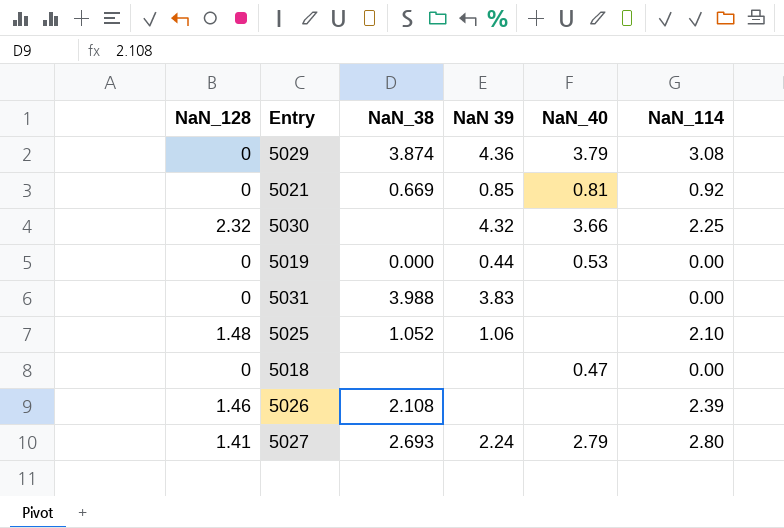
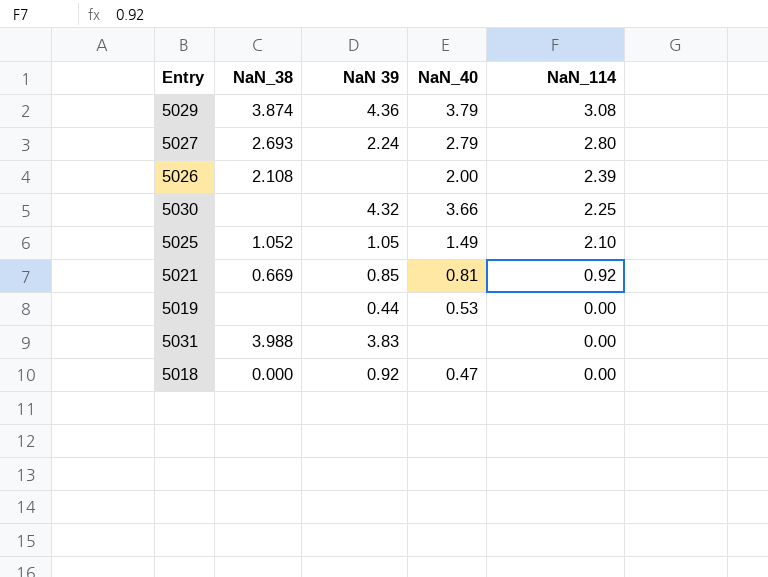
row order: none -> NaN_114 descending
column NaN_128 | position: 1 -> none
5026 | NaN_40: none -> 2.00
5025 | NaN 39: 1.06 -> 1.05
5025 | NaN_40: none -> 1.49
5019 | NaN_38: 0.000 -> none
5018 | NaN_38: none -> 0.000
5018 | NaN 39: none -> 0.92

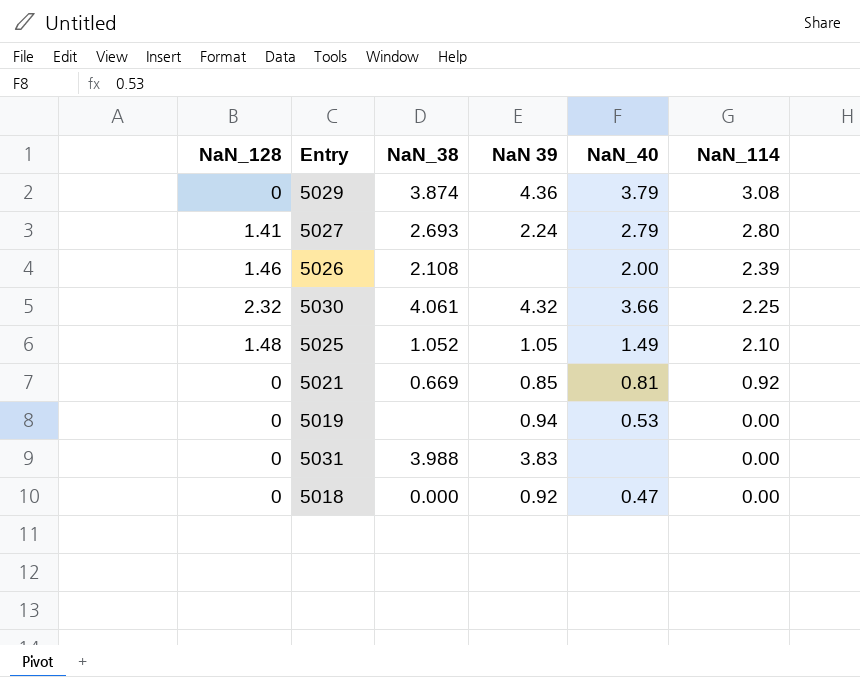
column NaN_128 | position: none -> 1
5030 | NaN_38: none -> 4.061
5019 | NaN 39: 0.44 -> 0.94

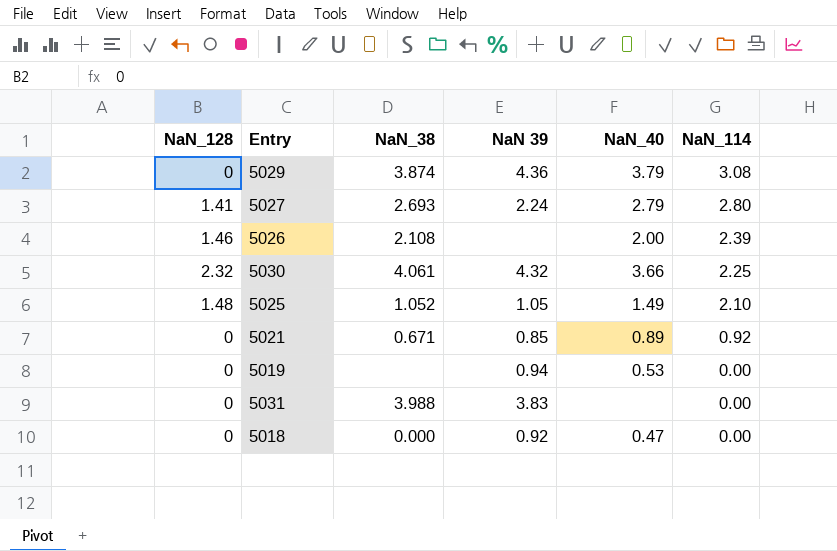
5021 | NaN_38: 0.669 -> 0.671
5021 | NaN_40: 0.81 -> 0.89

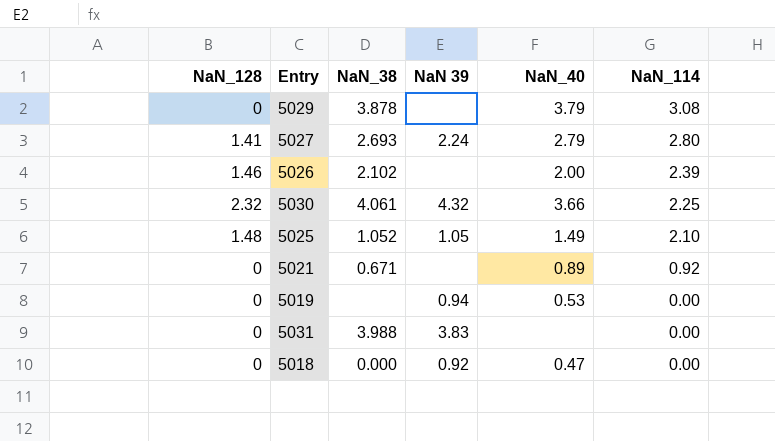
5029 | NaN_38: 3.874 -> 3.878
5029 | NaN 39: 4.36 -> none
5026 | NaN_38: 2.108 -> 2.102
5021 | NaN 39: 0.85 -> none

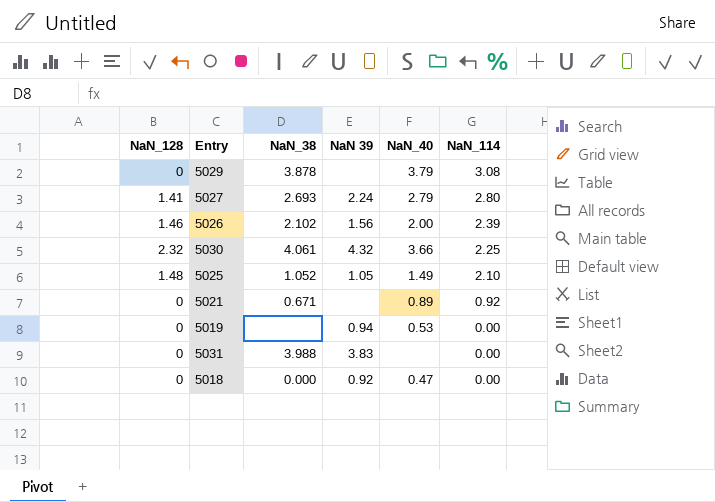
5026 | NaN 39: none -> 1.56

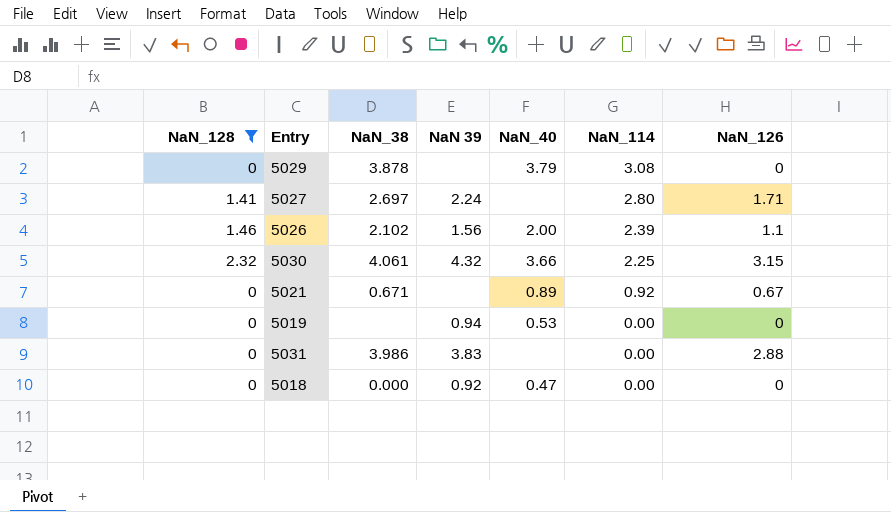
filter: none -> NaN_128 != 1.48
column NaN_126 | position: none -> 7
5027 | NaN_38: 2.693 -> 2.697
5027 | NaN_40: 2.79 -> none
5031 | NaN_38: 3.988 -> 3.986

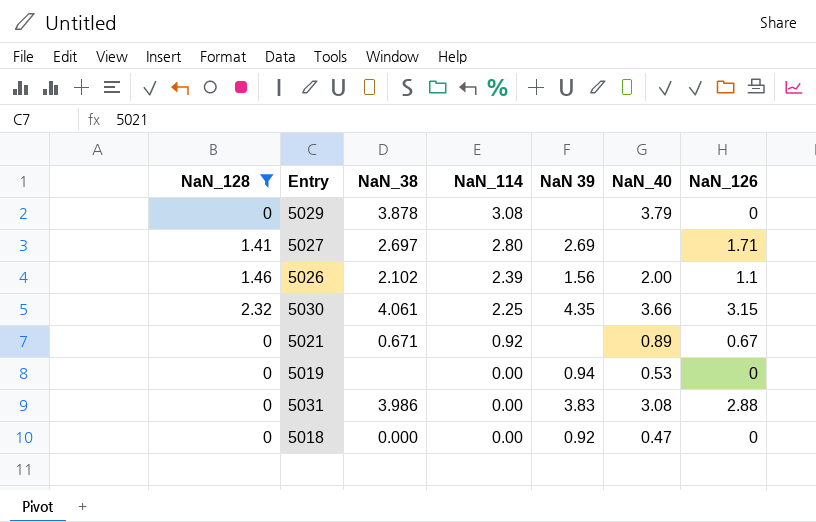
column NaN_114 | position: 6 -> 4
5027 | NaN 39: 2.24 -> 2.69
5030 | NaN 39: 4.32 -> 4.35
5031 | NaN_40: none -> 3.08

